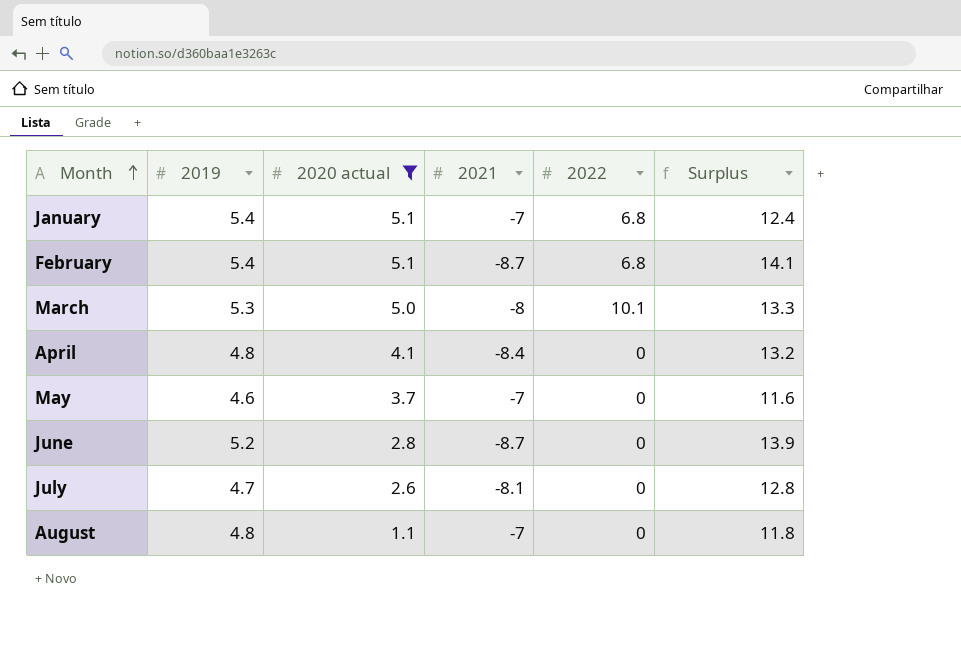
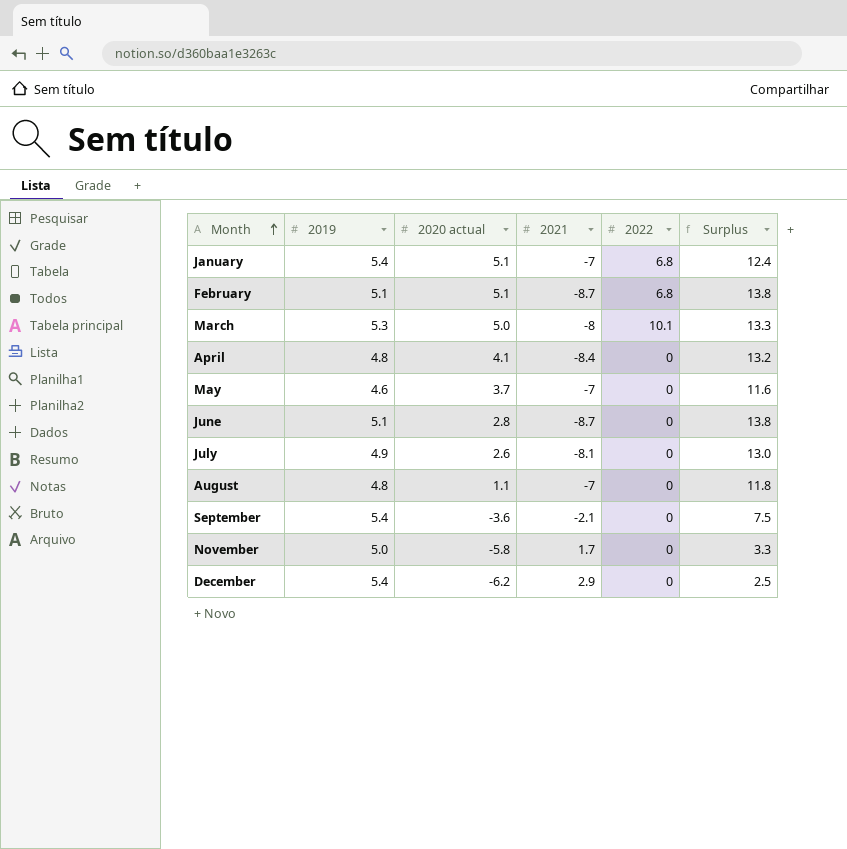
filter: 2020 actual >= 1.1 -> none
February | 2019: 5.4 -> 5.1
February | Surplus: 14.1 -> 13.8
June | 2019: 5.2 -> 5.1
June | Surplus: 13.9 -> 13.8
July | 2019: 4.7 -> 4.9
July | Surplus: 12.8 -> 13.0

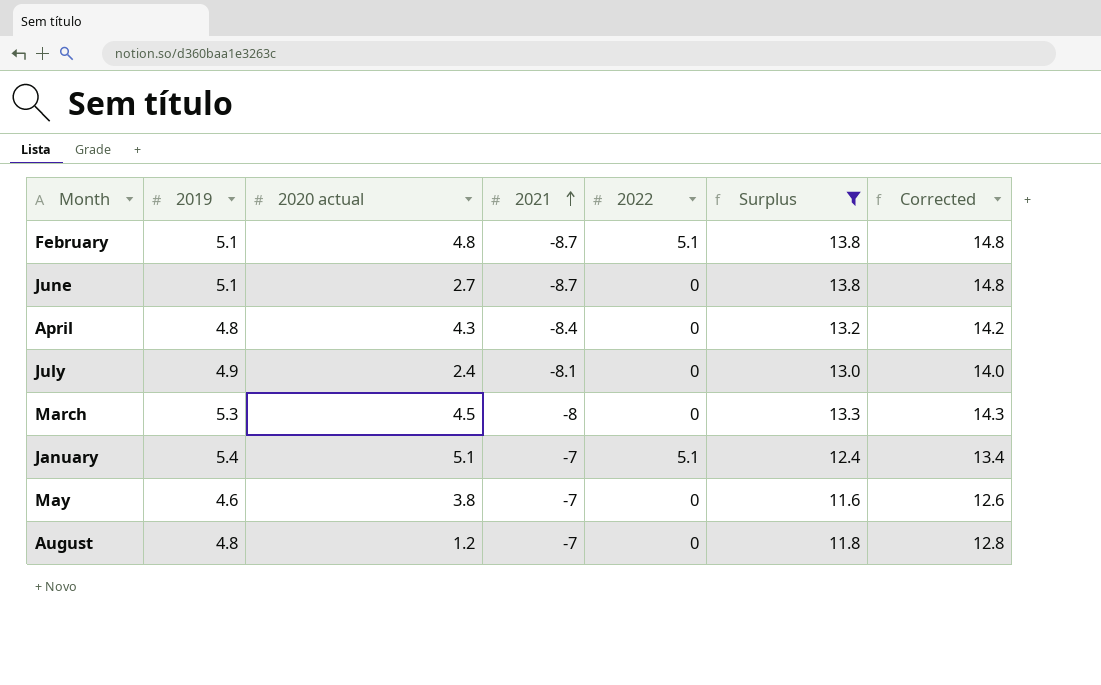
filter: none -> Surplus >= 11.6
row order: Month ascending -> 2021 ascending
column Corrected | formula: none -> [Surplus] + 1
February | 2020 actual: 5.1 -> 4.8
February | 2022: 6.8 -> 5.1
June | 2020 actual: 2.8 -> 2.7
April | 2020 actual: 4.1 -> 4.3
July | 2020 actual: 2.6 -> 2.4
March | 2020 actual: 5.0 -> 4.5
March | 2022: 10.1 -> 0
January | 2022: 6.8 -> 5.1
May | 2020 actual: 3.7 -> 3.8
August | 2020 actual: 1.1 -> 1.2

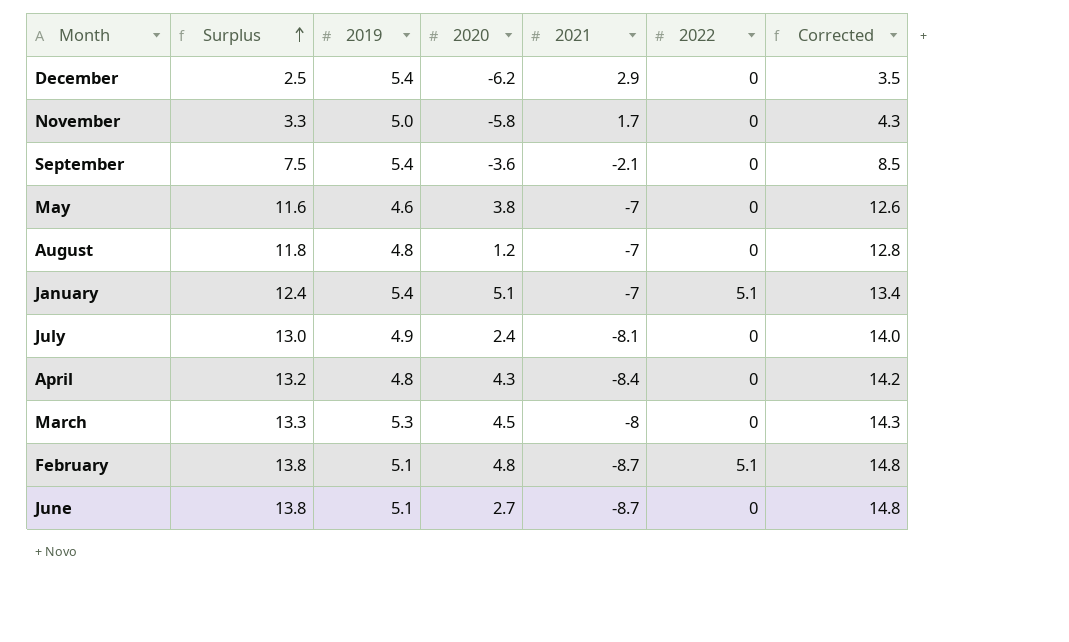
filter: Surplus >= 11.6 -> none
row order: 2021 ascending -> Surplus ascending
column Surplus | position: 6 -> 2
column name: 2020 actual -> 2020

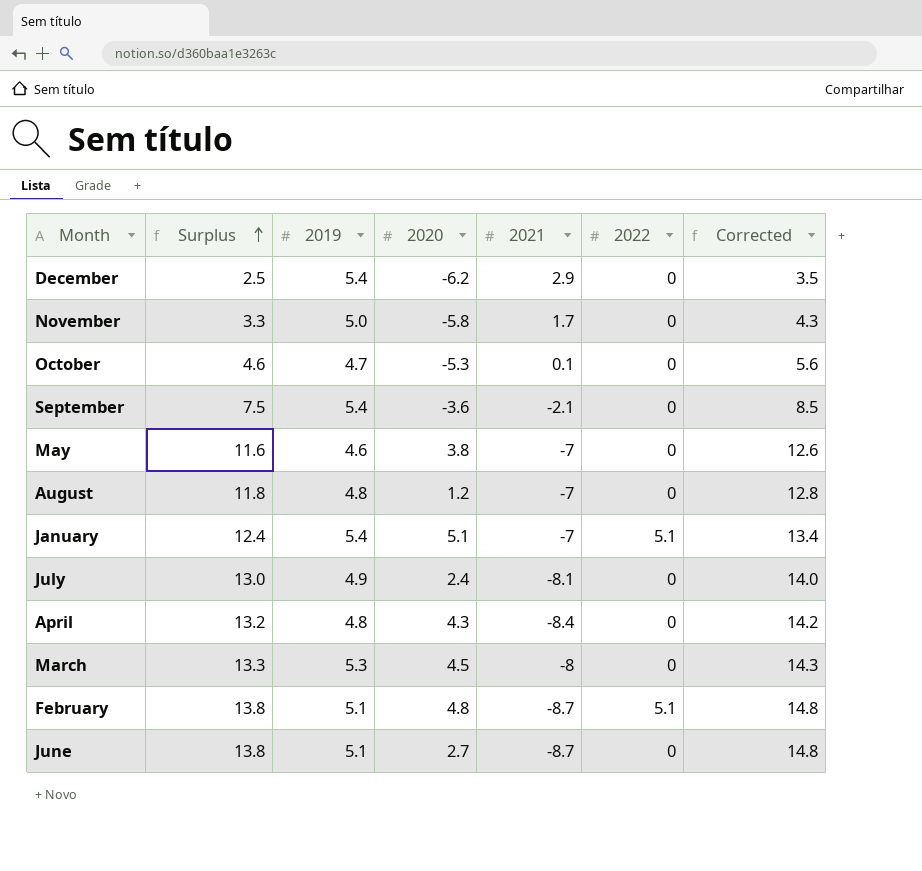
row October: none -> 4.6 | 4.7 | -5.3 | 0.1 | 0 | 5.6

